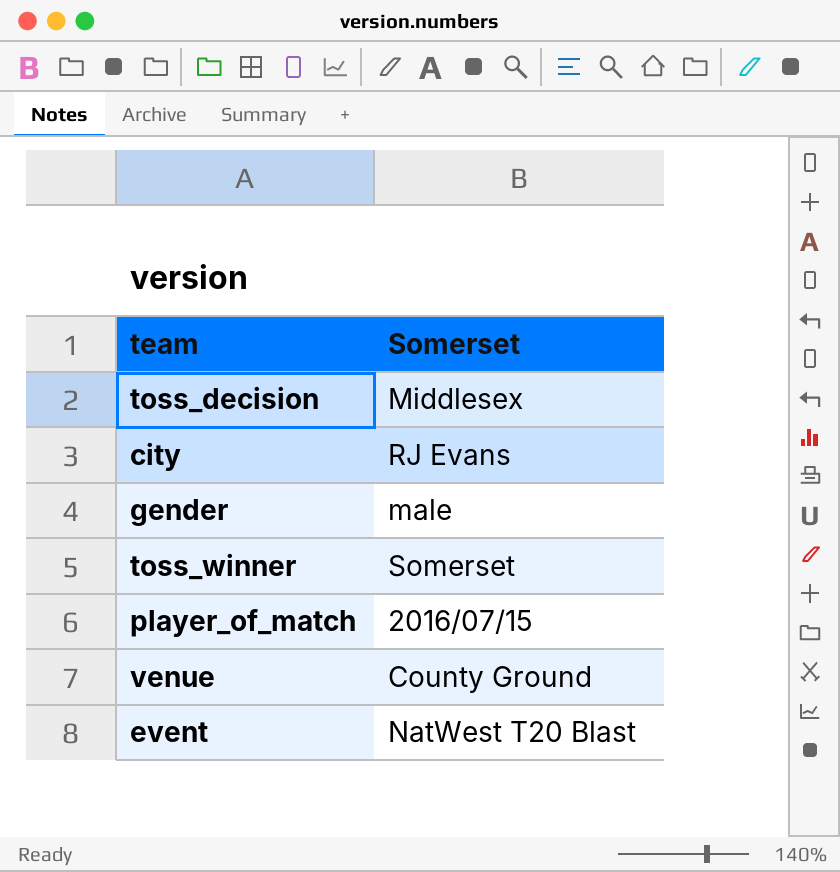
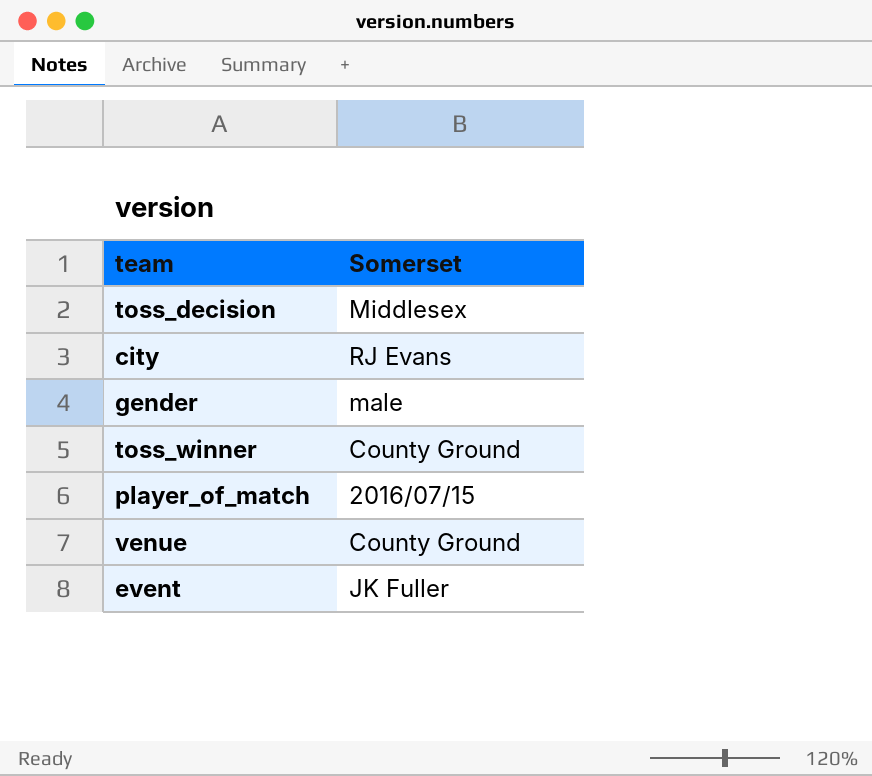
toss_winner | Somerset: Somerset -> County Ground
event | Somerset: NatWest T20 Blast -> JK Fuller

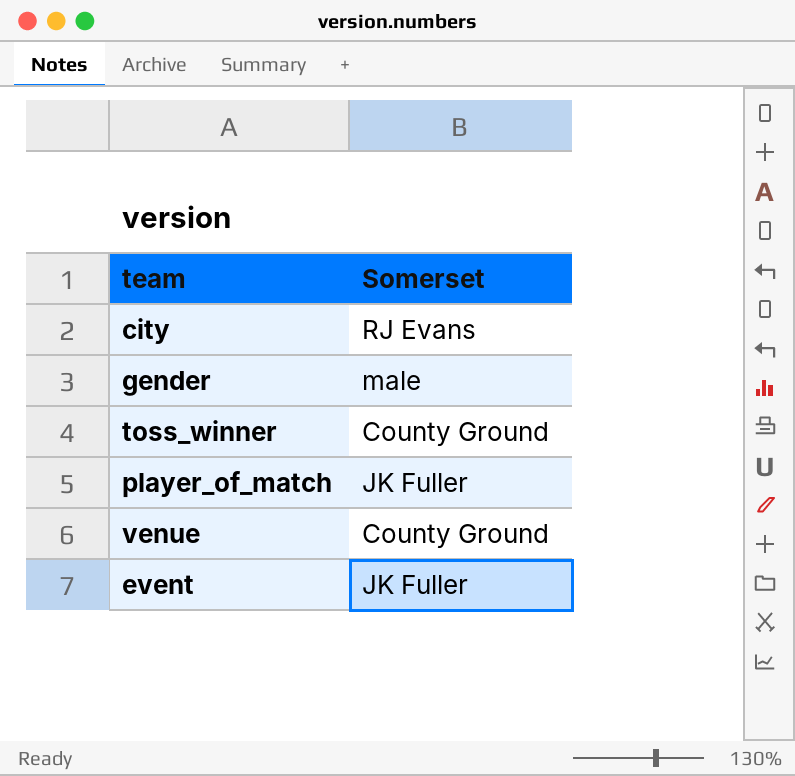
row toss_decision: Middlesex -> none
player_of_match | Somerset: 2016/07/15 -> JK Fuller

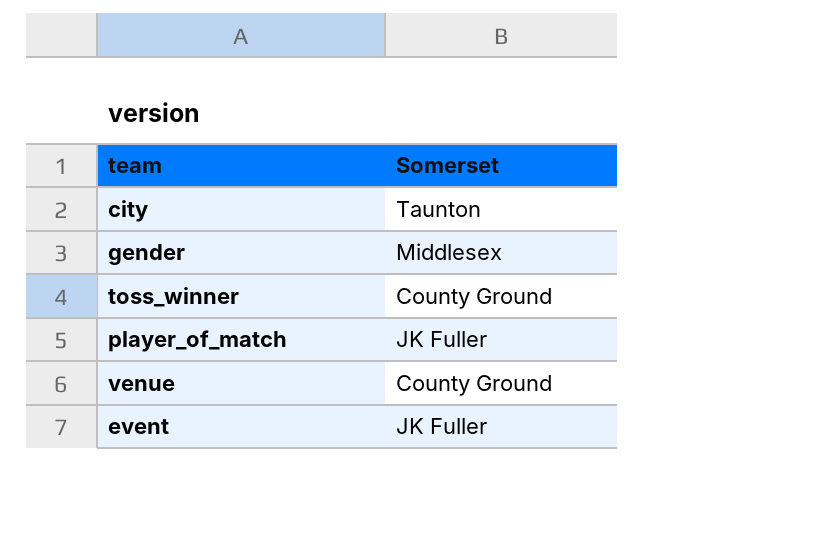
city | Somerset: RJ Evans -> Taunton
gender | Somerset: male -> Middlesex

